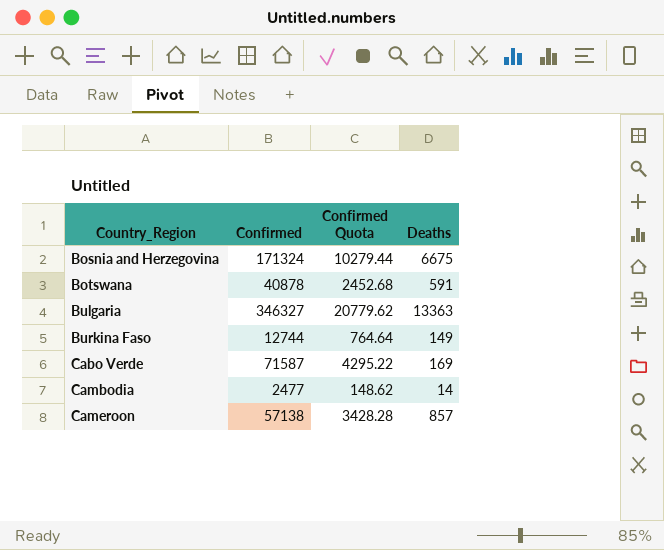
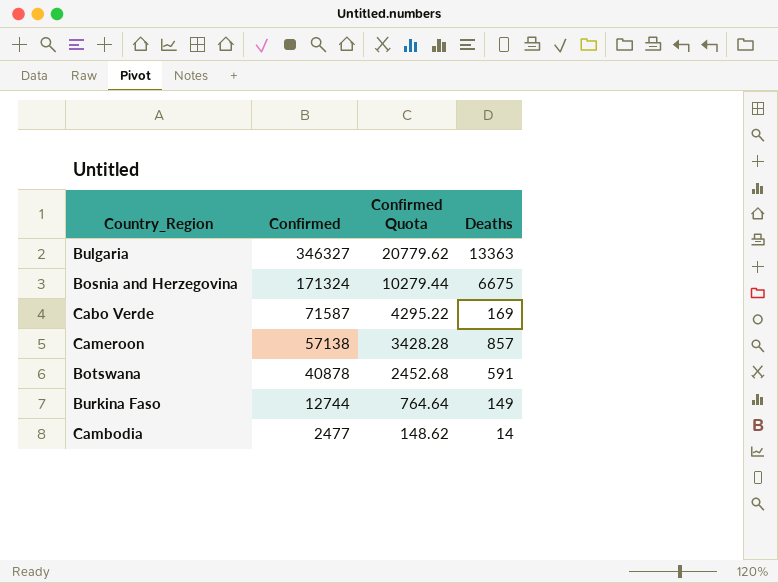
row order: Country_Region ascending -> Confirmed descending

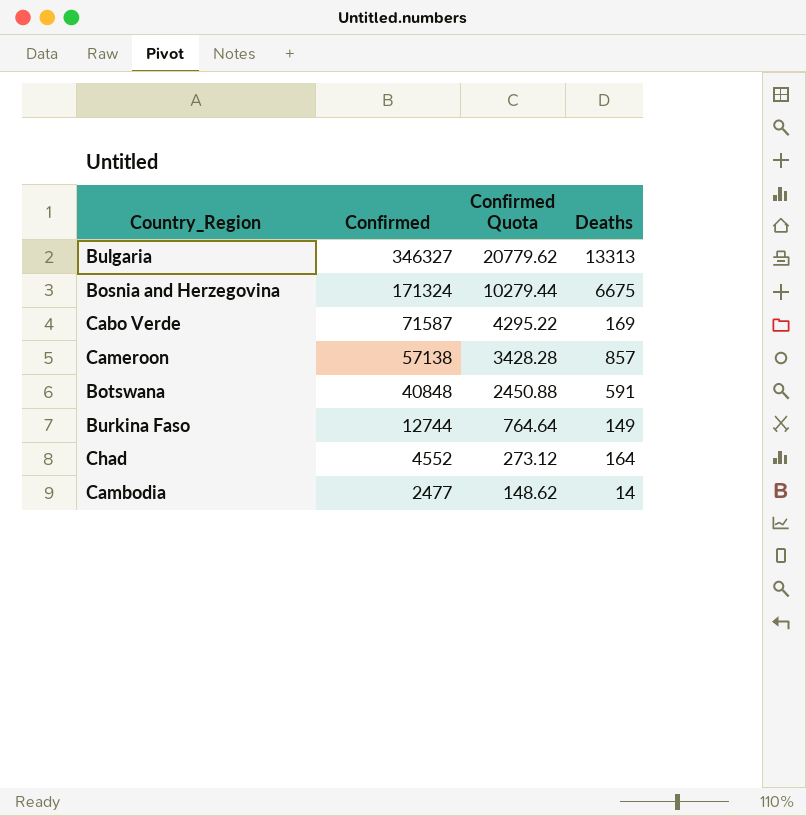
Bulgaria | Deaths: 13363 -> 13313
Botswana | Confirmed: 40878 -> 40848
Botswana | Confirmed Quota: 2452.68 -> 2450.88
row Chad: none -> 4552 | 273.12 | 164

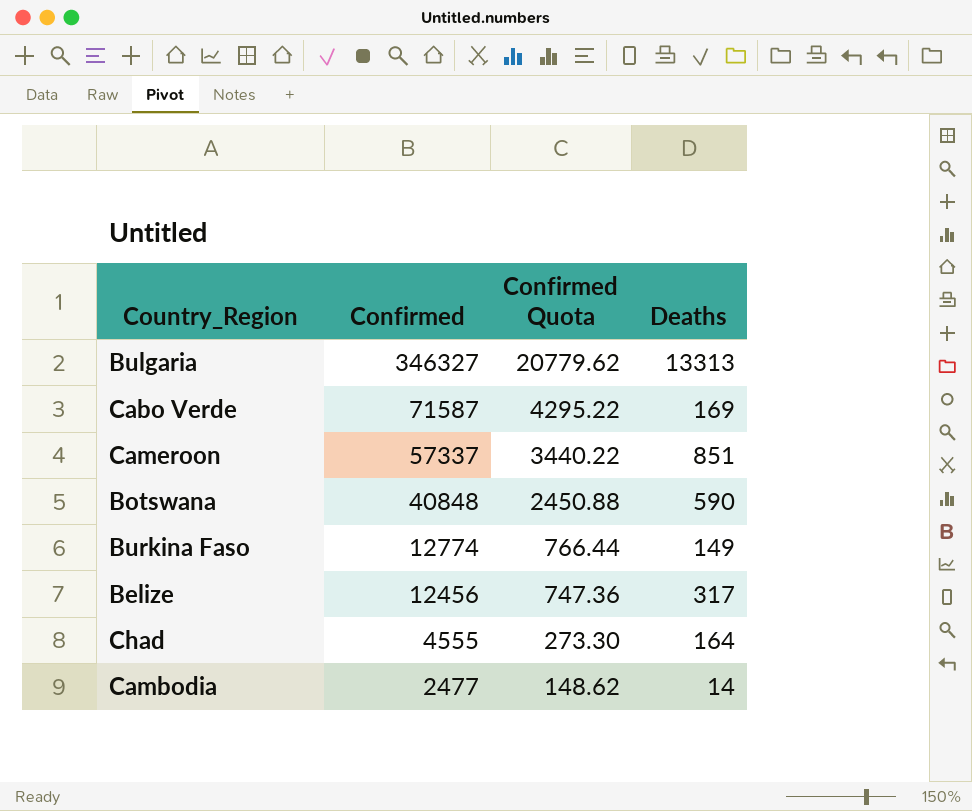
row Bosnia and Herzegovina: 171324 | 10279.44 | 6675 -> none
Cameroon | Confirmed: 57138 -> 57337
Cameroon | Confirmed Quota: 3428.28 -> 3440.22
Cameroon | Deaths: 857 -> 851
Botswana | Deaths: 591 -> 590
Burkina Faso | Confirmed: 12744 -> 12774
Burkina Faso | Confirmed Quota: 764.64 -> 766.44
row Belize: none -> 12456 | 747.36 | 317
Chad | Confirmed: 4552 -> 4555
Chad | Confirmed Quota: 273.12 -> 273.30

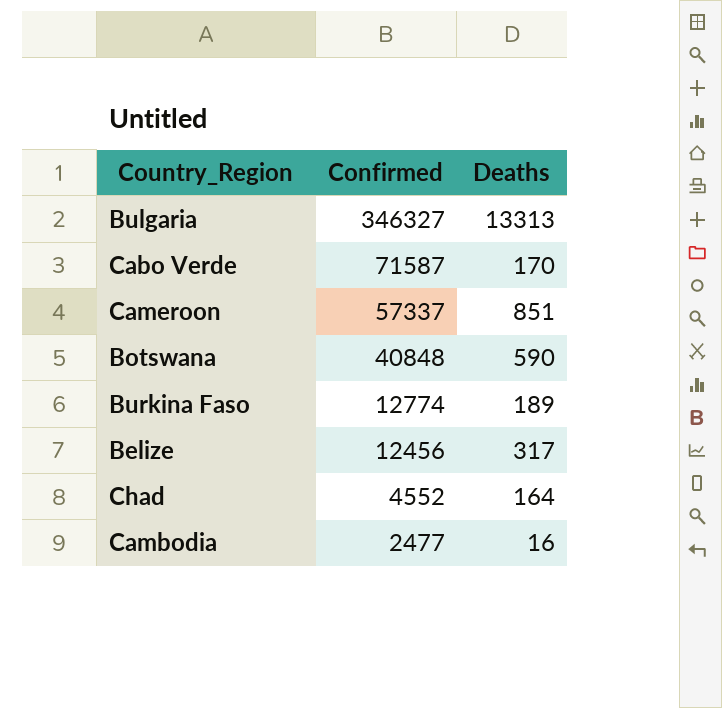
column Confirmed Quota | formula: [Confirmed] * 0.06 -> none
Cabo Verde | Deaths: 169 -> 170
Burkina Faso | Deaths: 149 -> 189
Chad | Confirmed: 4555 -> 4552
Cambodia | Deaths: 14 -> 16

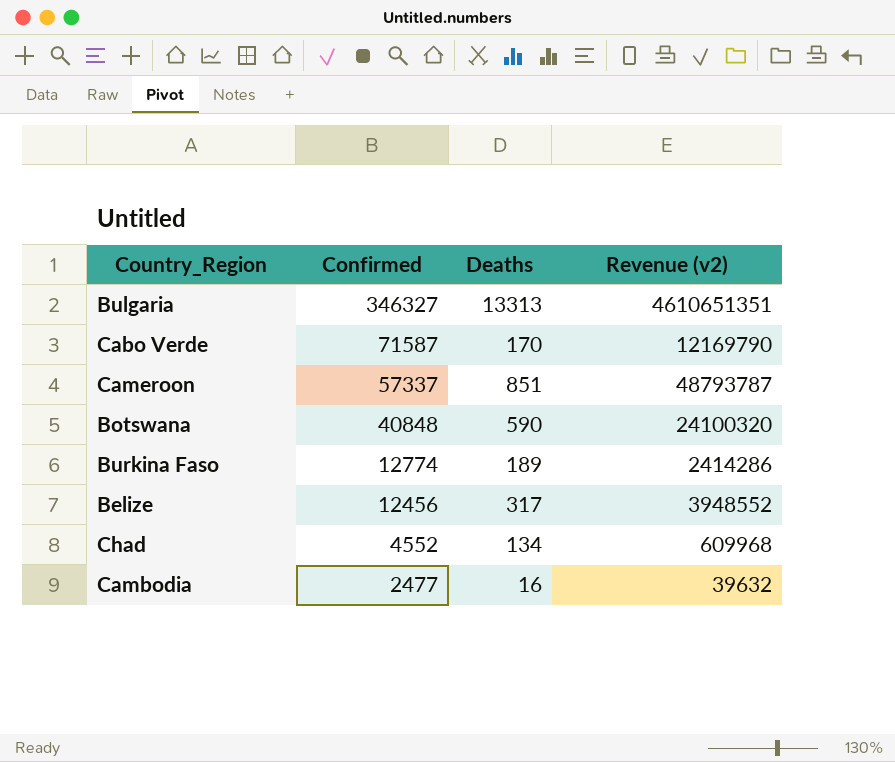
column Revenue (v2) | formula: none -> [Confirmed] * [Deaths]
Chad | Deaths: 164 -> 134

